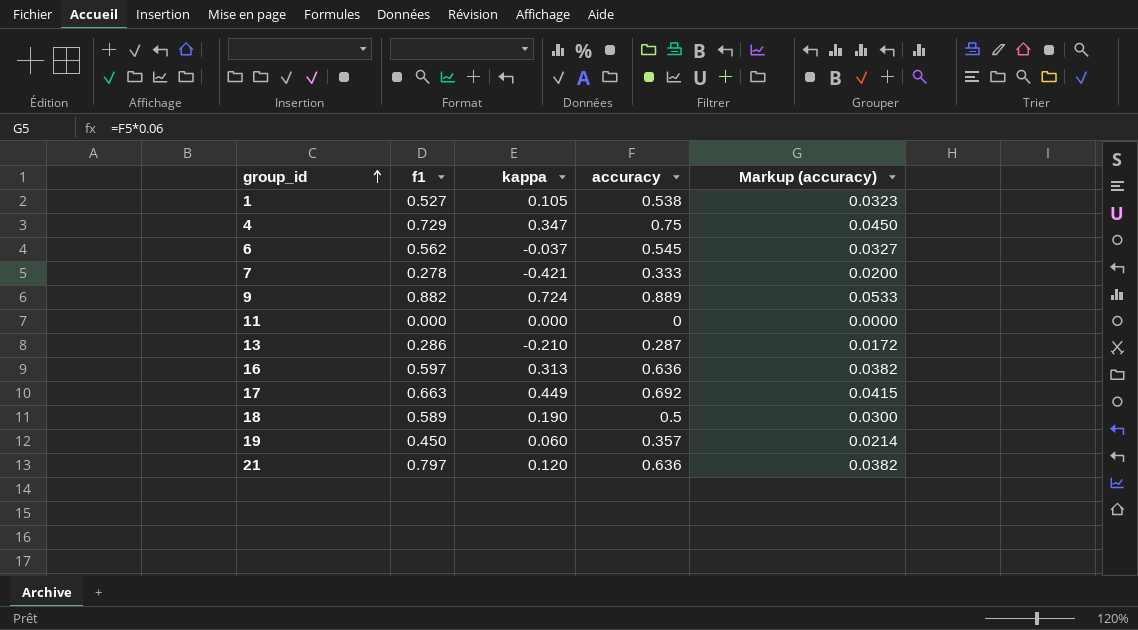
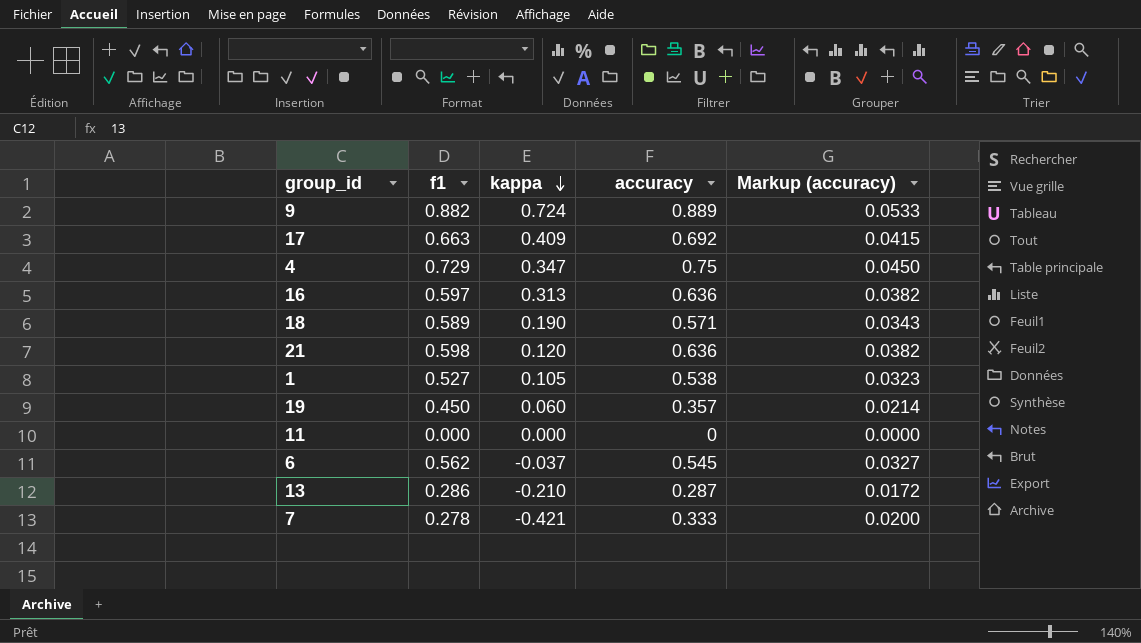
row order: group_id ascending -> kappa descending
17 | kappa: 0.449 -> 0.409
18 | accuracy: 0.5 -> 0.571
18 | Markup (accuracy): 0.0300 -> 0.0343
21 | f1: 0.797 -> 0.598

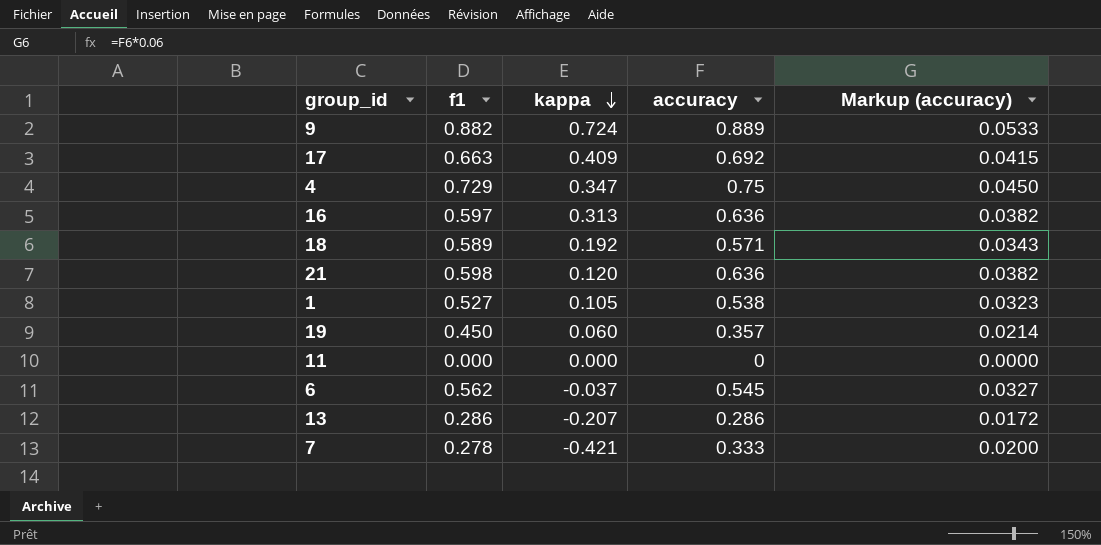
18 | kappa: 0.190 -> 0.192
13 | kappa: -0.210 -> -0.207
13 | accuracy: 0.287 -> 0.286

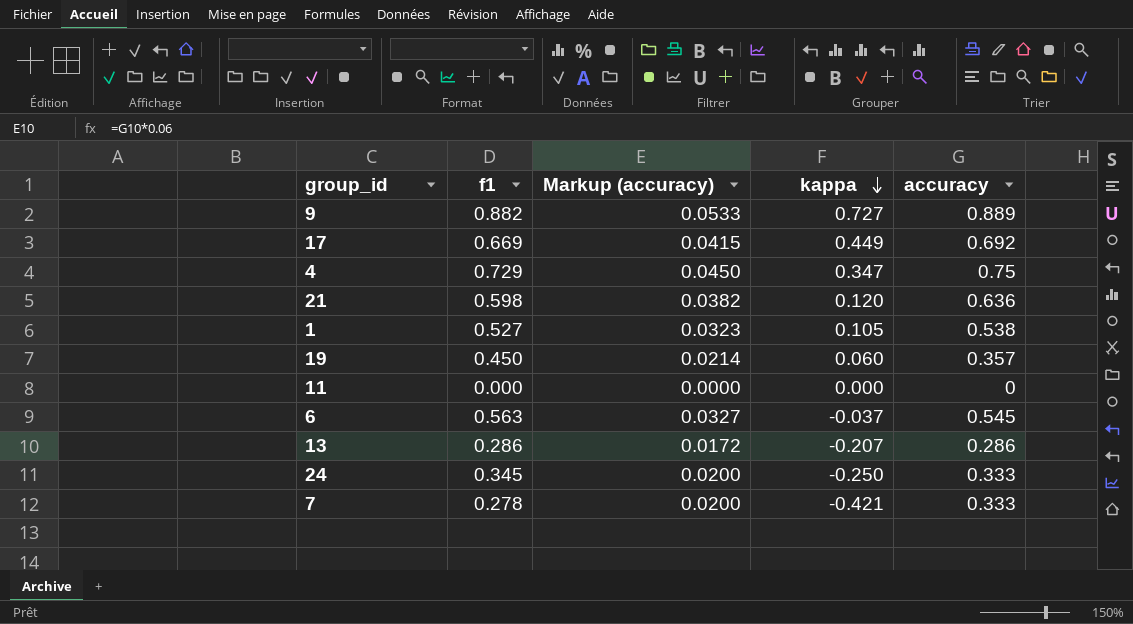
column Markup (accuracy) | position: 5 -> 3
row 16: 0.597 | 0.313 | 0.636 | 0.0382 -> none
row 18: 0.589 | 0.192 | 0.571 | 0.0343 -> none
9 | kappa: 0.724 -> 0.727
17 | f1: 0.663 -> 0.669
17 | kappa: 0.409 -> 0.449
6 | f1: 0.562 -> 0.563
row 24: none -> 0.345 | 0.0200 | -0.250 | 0.333

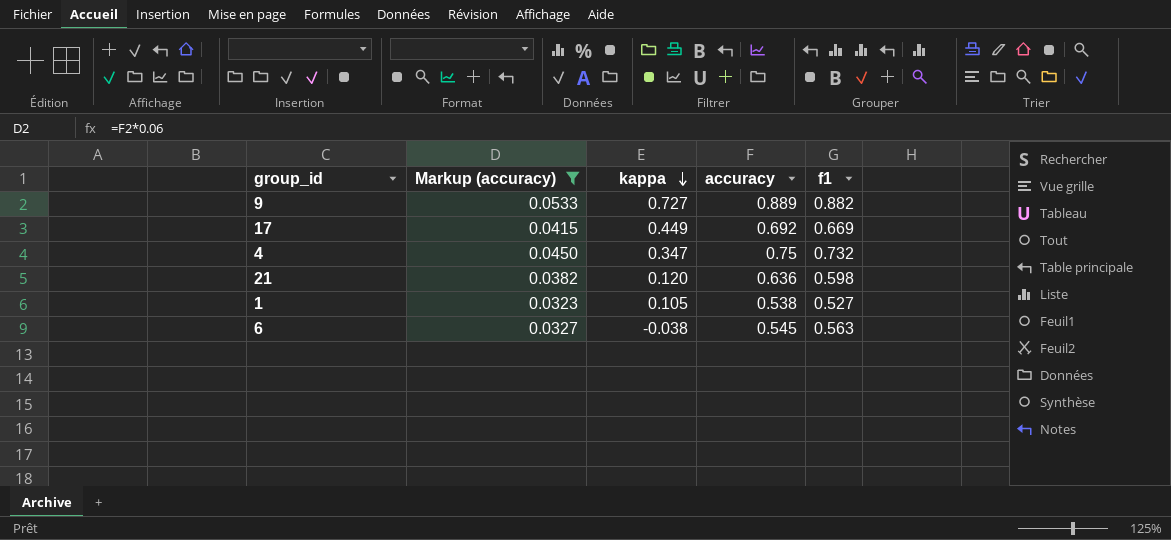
filter: none -> Markup (accuracy) >= 0.0323
column f1 | position: 2 -> 5
4 | f1: 0.729 -> 0.732
6 | kappa: -0.037 -> -0.038

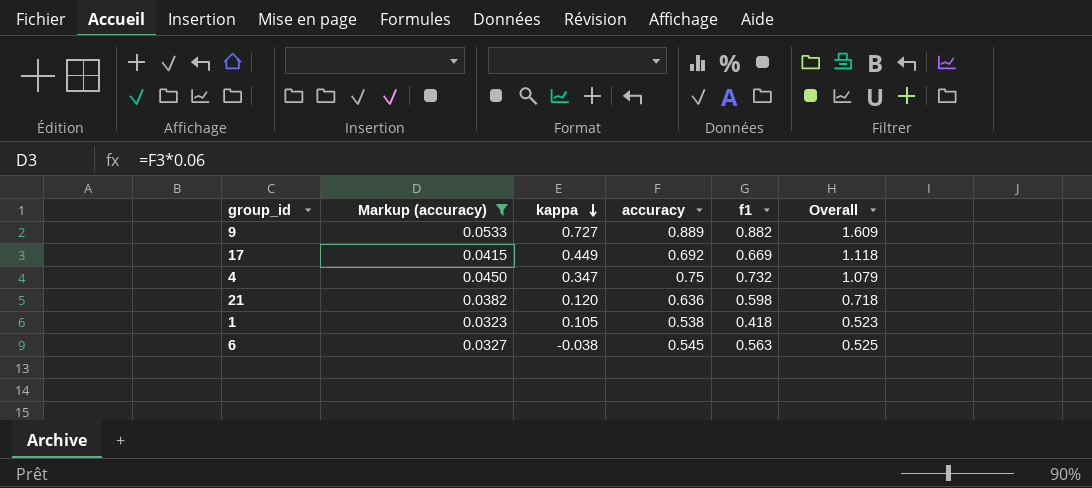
column Overall | formula: none -> [kappa] + [f1]
1 | f1: 0.527 -> 0.418

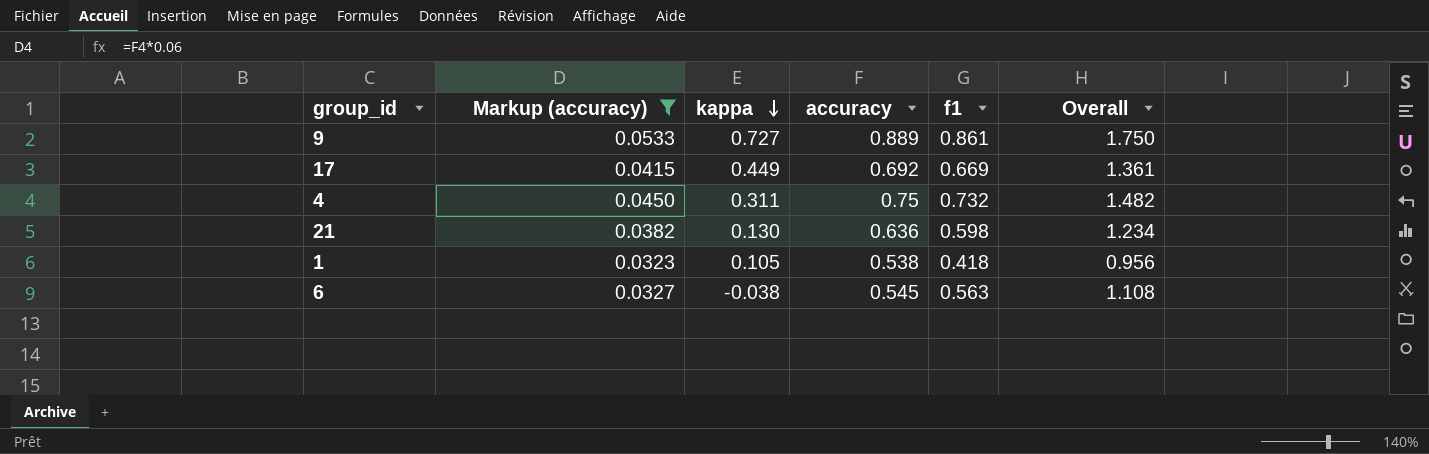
column Overall | formula: [kappa] + [f1] -> [accuracy] + [f1]
9 | f1: 0.882 -> 0.861
4 | kappa: 0.347 -> 0.311
21 | kappa: 0.120 -> 0.130

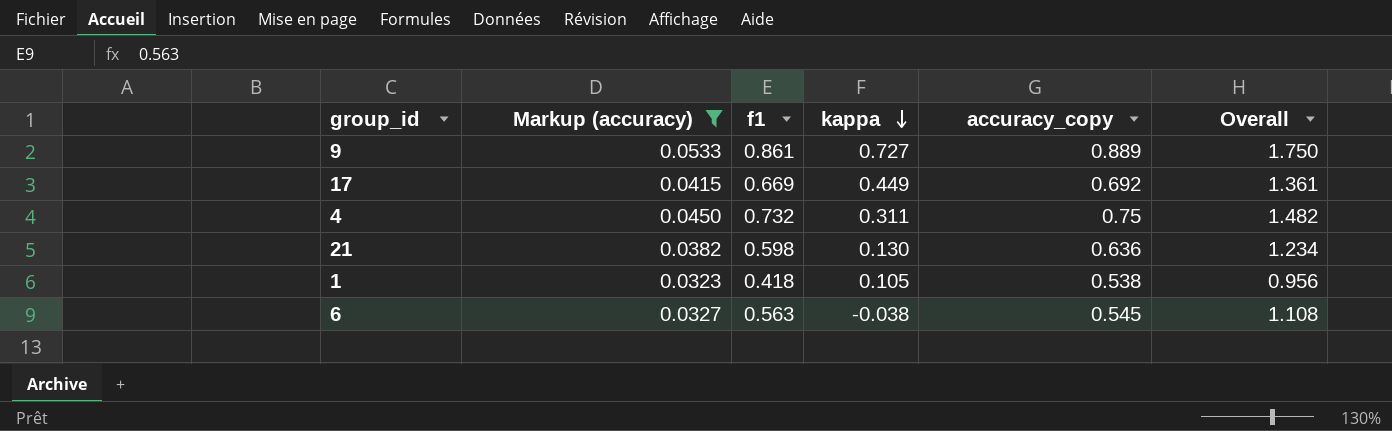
column f1 | position: 5 -> 3
column name: accuracy -> accuracy_copy

